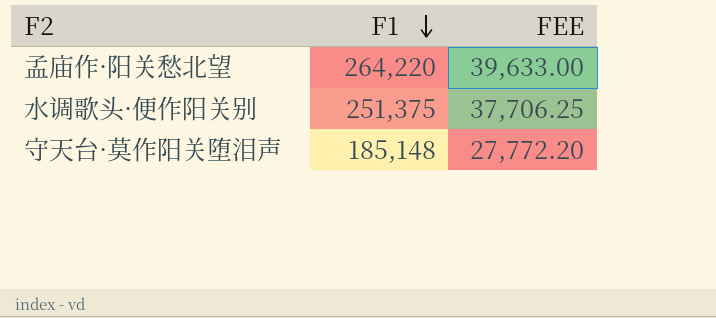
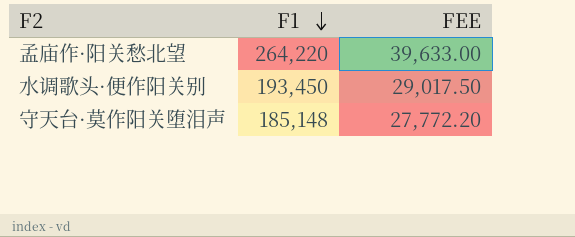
水调歌头·便作阳关别 | F1: 251,375 -> 193,450
水调歌头·便作阳关别 | FEE: 37,706.25 -> 29,017.50

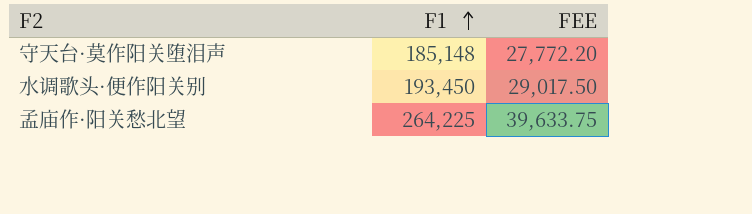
row order: F1 descending -> F1 ascending
孟庙作·阳关愁北望 | F1: 264,220 -> 264,225
孟庙作·阳关愁北望 | FEE: 39,633.00 -> 39,633.75

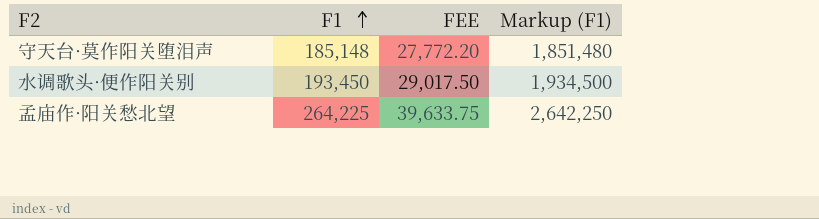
column Markup (F1) | formula: none -> [F1] * 10

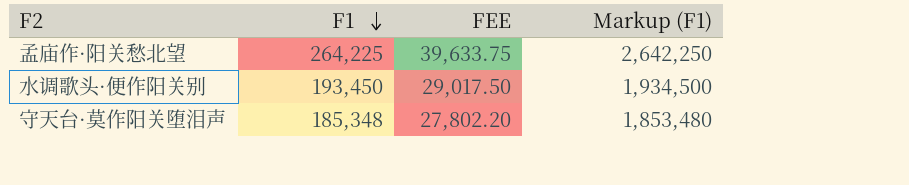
row order: F1 ascending -> F1 descending
守天台·莫作阳关堕泪声 | F1: 185,148 -> 185,348
守天台·莫作阳关堕泪声 | FEE: 27,772.20 -> 27,802.20
守天台·莫作阳关堕泪声 | Markup (F1): 1,851,480 -> 1,853,480

